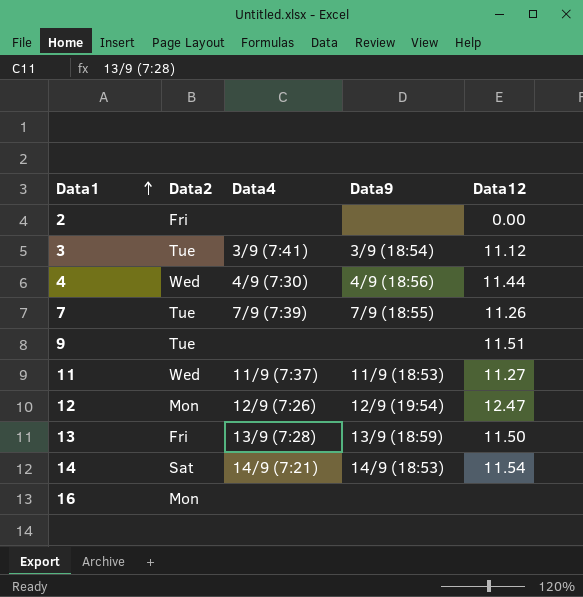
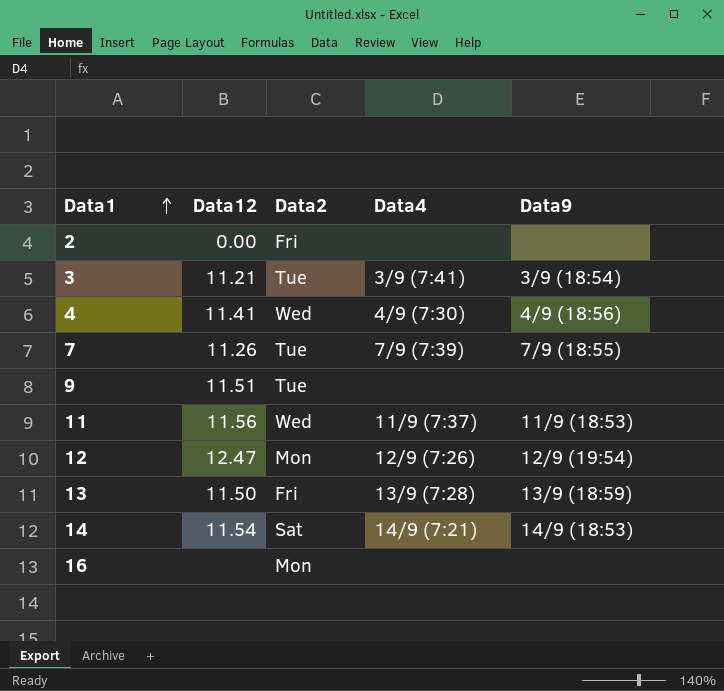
column Data12 | position: 5 -> 2
3 | Data12: 11.12 -> 11.21
4 | Data12: 11.44 -> 11.41
11 | Data12: 11.27 -> 11.56

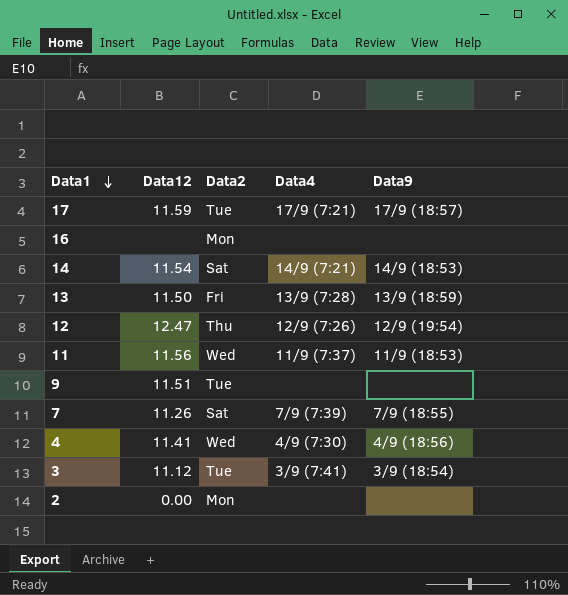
row order: Data1 ascending -> Data1 descending
row 17: none -> 11.59 | Tue | 17/9 (7:21) | 17/9 (18:57)
12 | Data2: Mon -> Thu
7 | Data2: Tue -> Sat
3 | Data12: 11.21 -> 11.12
2 | Data2: Fri -> Mon

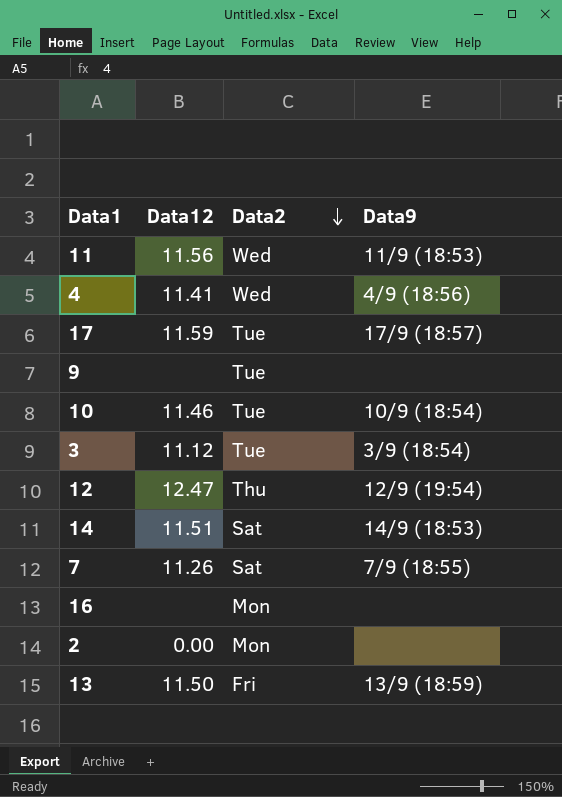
row order: Data1 descending -> Data2 descending
column Data4 | position: 4 -> none
9 | Data12: 11.51 -> none
row 10: none -> 11.46 | Tue | 10/9 (18:54)
14 | Data12: 11.54 -> 11.51

